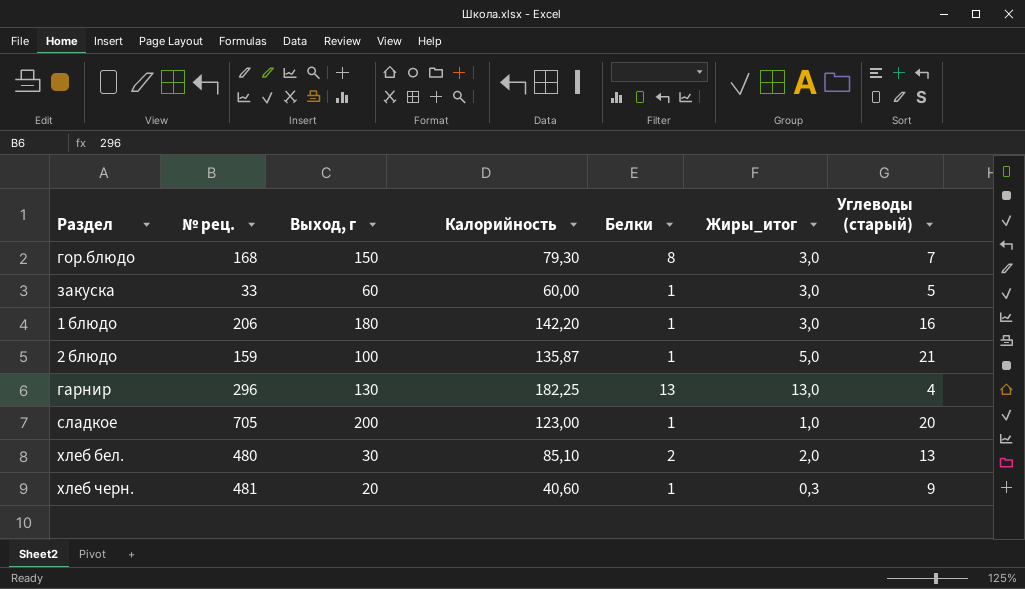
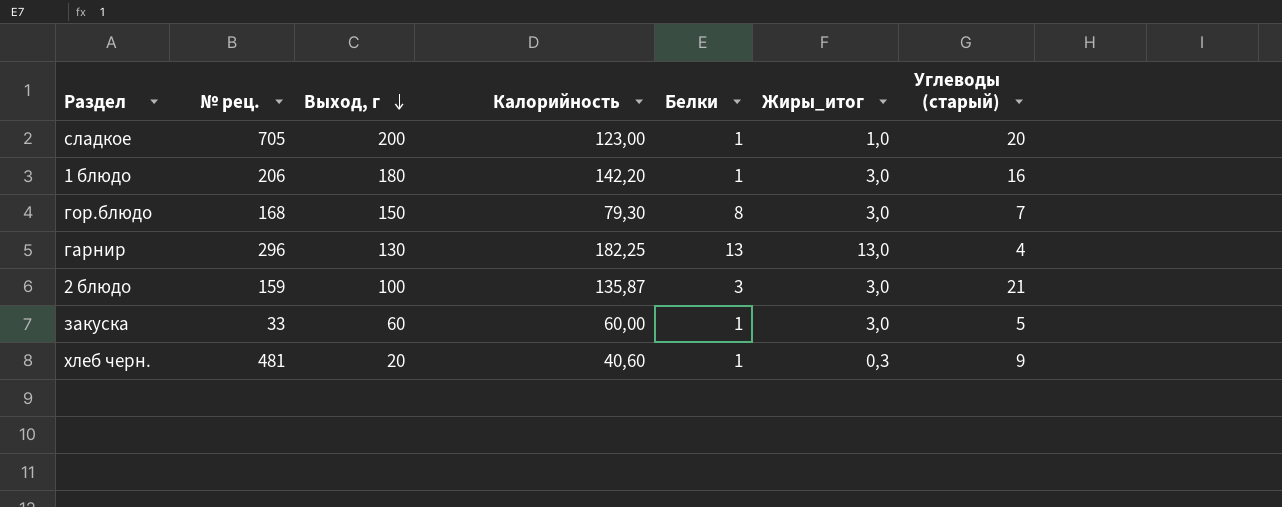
row order: none -> Выход, г descending
row хлеб бел.: 480 | 30 | 85,10 | 2 | 2,0 | 13 -> none
2 блюдо | Белки: 1 -> 3
2 блюдо | Жиры_итог: 5,0 -> 3,0

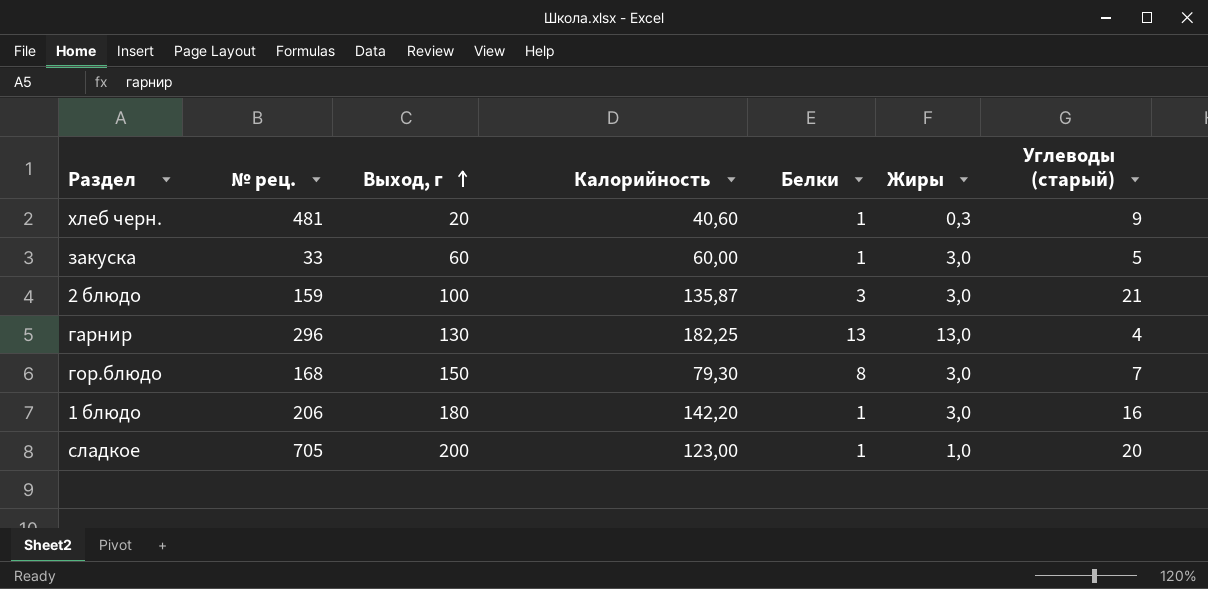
row order: Выход, г descending -> Выход, г ascending
column name: Жиры_итог -> Жиры

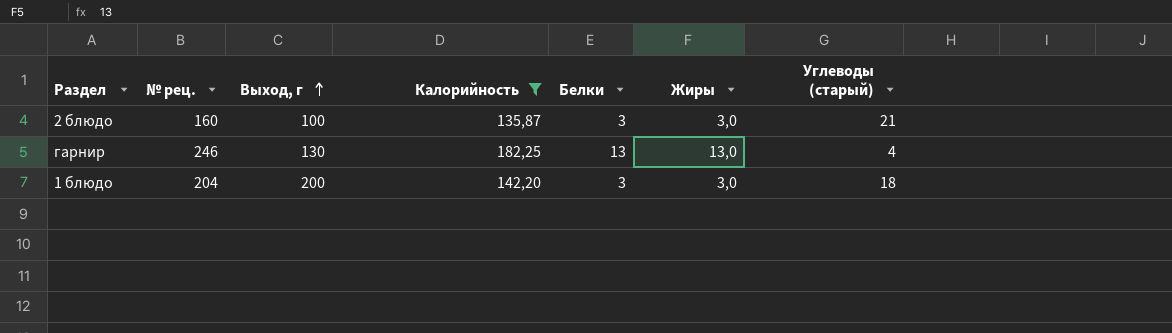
filter: none -> Калорийность >= 135,87
2 блюдо | № рец.: 159 -> 160
гарнир | № рец.: 296 -> 246
1 блюдо | № рец.: 206 -> 204
1 блюдо | Выход, г: 180 -> 200
1 блюдо | Белки: 1 -> 3
1 блюдо | Углеводы (старый): 16 -> 18

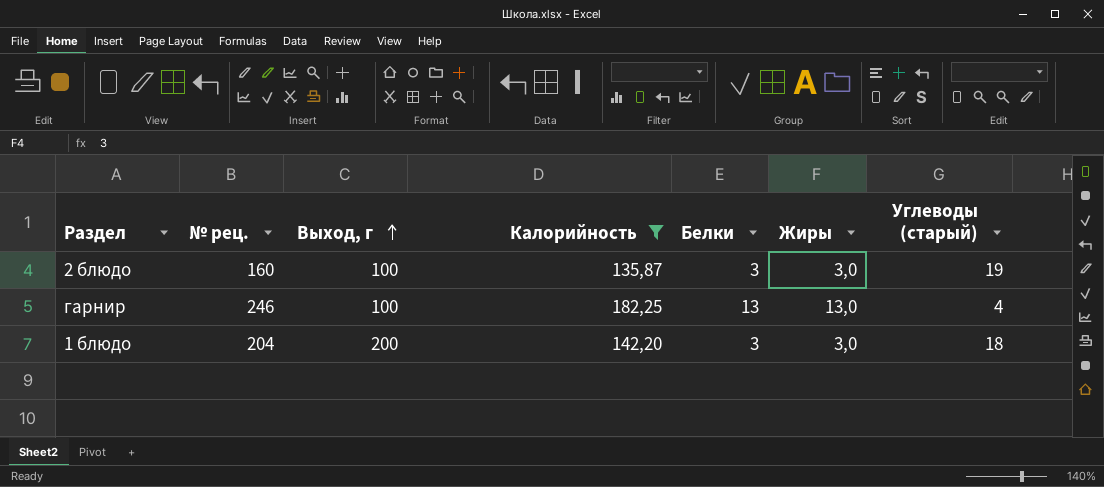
2 блюдо | Углеводы (старый): 21 -> 19
гарнир | Выход, г: 130 -> 100

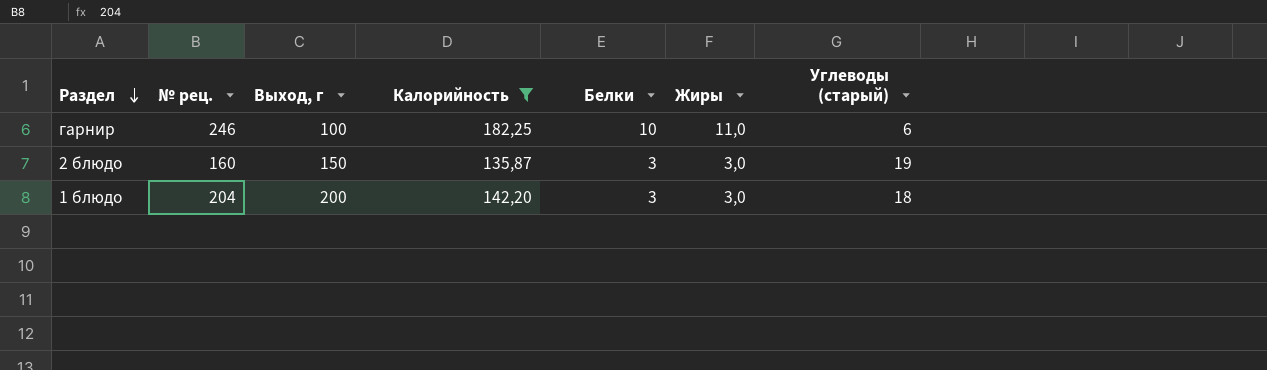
row order: Выход, г ascending -> Раздел descending
гарнир | Белки: 13 -> 10
гарнир | Жиры: 13,0 -> 11,0
гарнир | Углеводы (старый): 4 -> 6
2 блюдо | Выход, г: 100 -> 150

